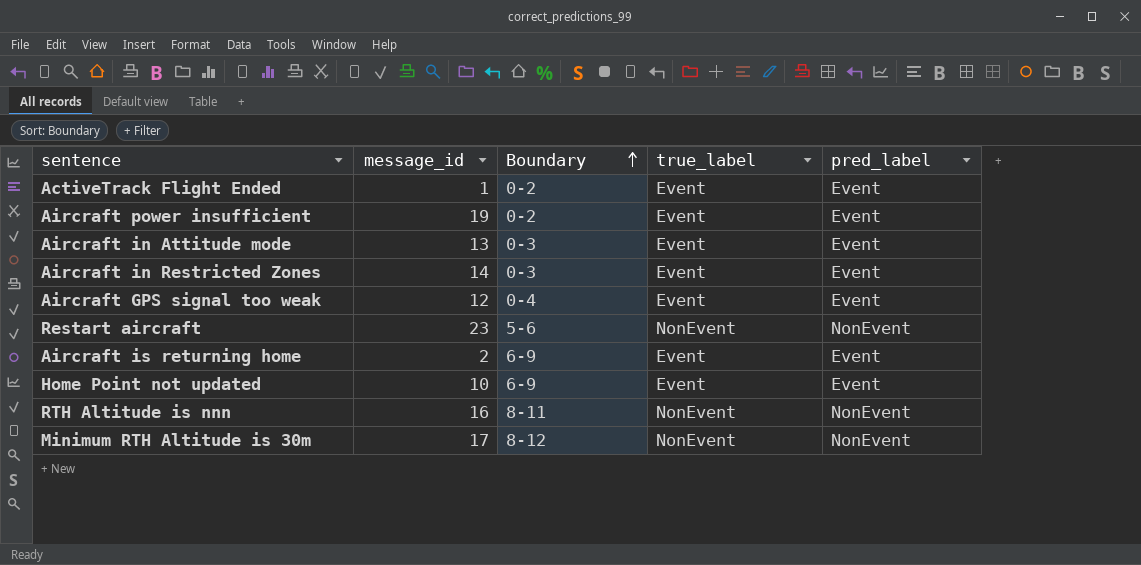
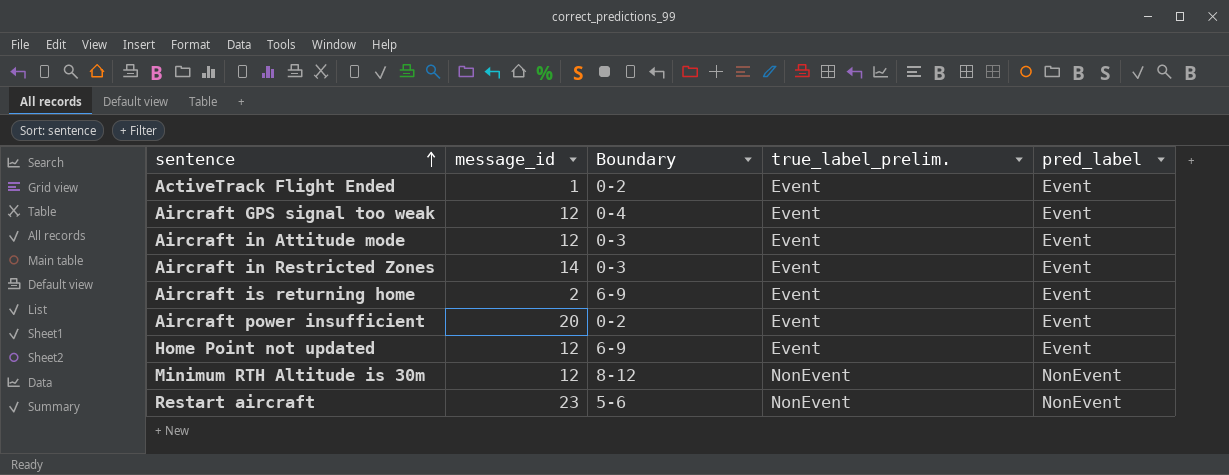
row order: Boundary ascending -> sentence ascending
column name: true_label -> true_label_prelim.
row RTH Altitude is nnn: 16 | 8-11 | NonEvent | NonEvent -> none
Aircraft in Attitude mode | message_id: 13 -> 12
Aircraft power insufficient | message_id: 19 -> 20
Home Point not updated | message_id: 10 -> 12
Minimum RTH Altitude is 30m | message_id: 17 -> 12

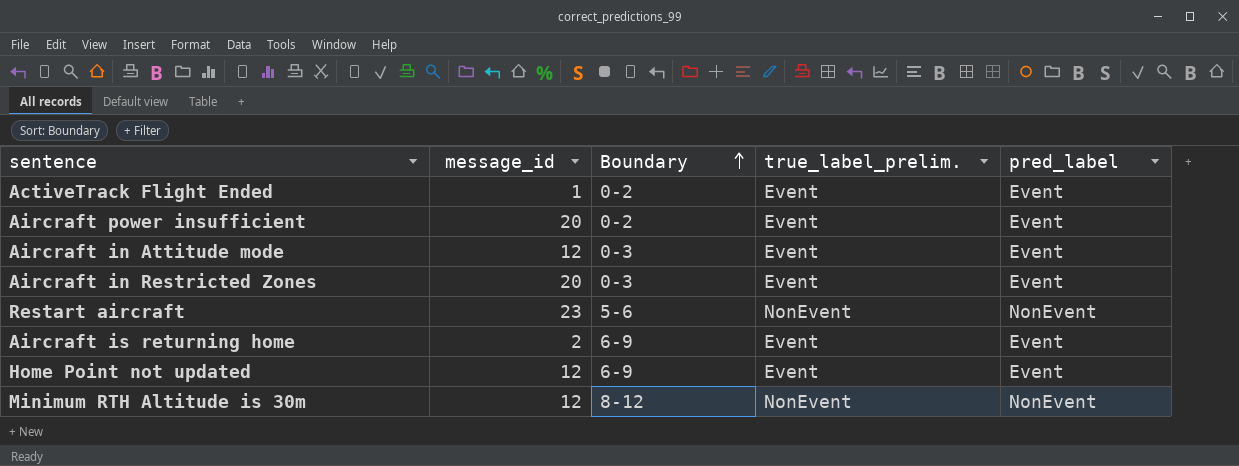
row order: sentence ascending -> Boundary ascending
row Aircraft GPS signal too weak: 12 | 0-4 | Event | Event -> none
Aircraft in Restricted Zones | message_id: 14 -> 20

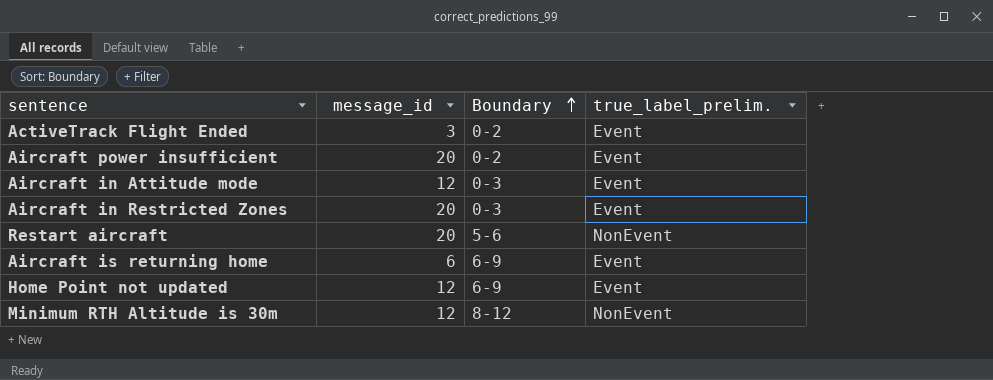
column pred_label | position: 5 -> none
ActiveTrack Flight Ended | message_id: 1 -> 3
Restart aircraft | message_id: 23 -> 20
Aircraft is returning home | message_id: 2 -> 6

